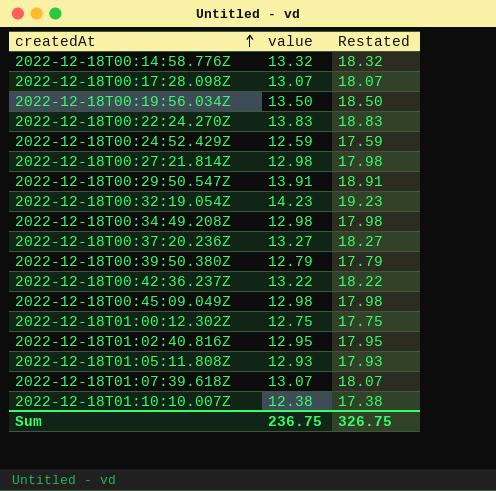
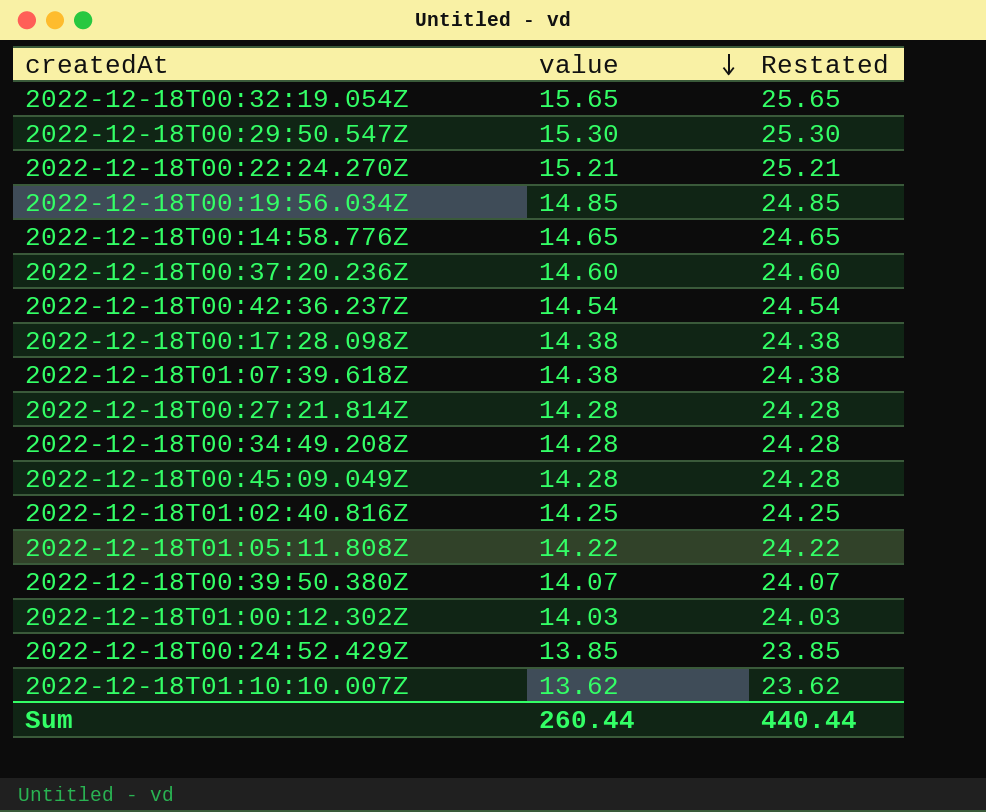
row order: createdAt ascending -> value descending
column Restated | formula: [value] + 5 -> [value] + 10
2022-12-18T00:32:19.054Z | value: 14.23 -> 15.65
2022-12-18T00:29:50.547Z | value: 13.91 -> 15.30
2022-12-18T00:22:24.270Z | value: 13.83 -> 15.21
2022-12-18T00:19:56.034Z | value: 13.50 -> 14.85
2022-12-18T00:14:58.776Z | value: 13.32 -> 14.65
2022-12-18T00:37:20.236Z | value: 13.27 -> 14.60
2022-12-18T00:42:36.237Z | value: 13.22 -> 14.54
2022-12-18T00:17:28.098Z | value: 13.07 -> 14.38
2022-12-18T01:07:39.618Z | value: 13.07 -> 14.38
2022-12-18T00:27:21.814Z | value: 12.98 -> 14.28
2022-12-18T00:34:49.208Z | value: 12.98 -> 14.28
2022-12-18T00:45:09.049Z | value: 12.98 -> 14.28
2022-12-18T01:02:40.816Z | value: 12.95 -> 14.25
2022-12-18T01:05:11.808Z | value: 12.93 -> 14.22
2022-12-18T00:39:50.380Z | value: 12.79 -> 14.07
2022-12-18T01:00:12.302Z | value: 12.75 -> 14.03
2022-12-18T00:24:52.429Z | value: 12.59 -> 13.85
2022-12-18T01:10:10.007Z | value: 12.38 -> 13.62
Sum | value: 236.75 -> 260.44
Sum | Restated: 326.75 -> 440.44

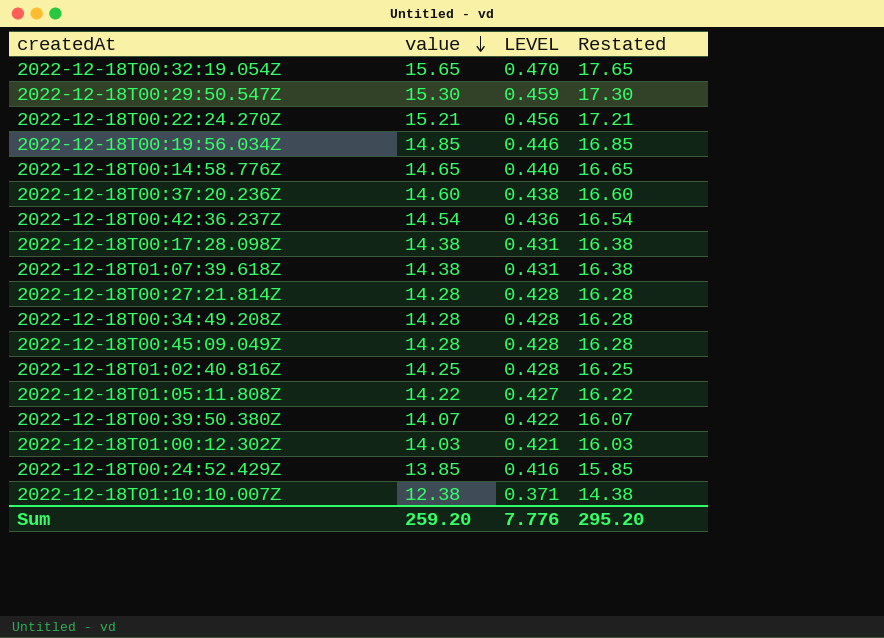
column LEVEL | formula: none -> [value] * 0.03
column Restated | formula: [value] + 10 -> [value] + 2
2022-12-18T01:10:10.007Z | value: 13.62 -> 12.38
Sum | value: 260.44 -> 259.20
Sum | Restated: 440.44 -> 295.20

